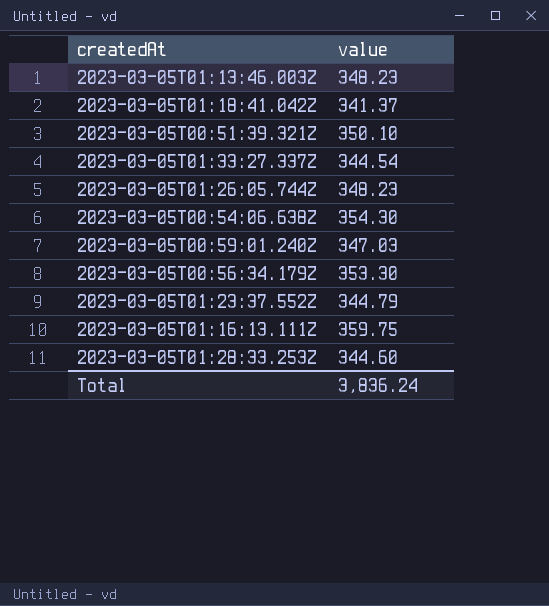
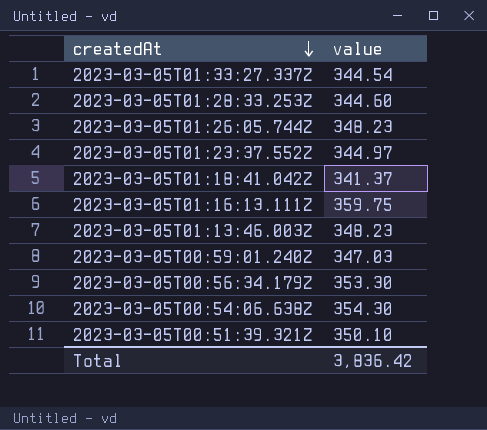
row order: none -> createdAt descending
2023-03-05T01:23:37.552Z | value: 344.79 -> 344.97
Total | value: 3,836.24 -> 3,836.42

